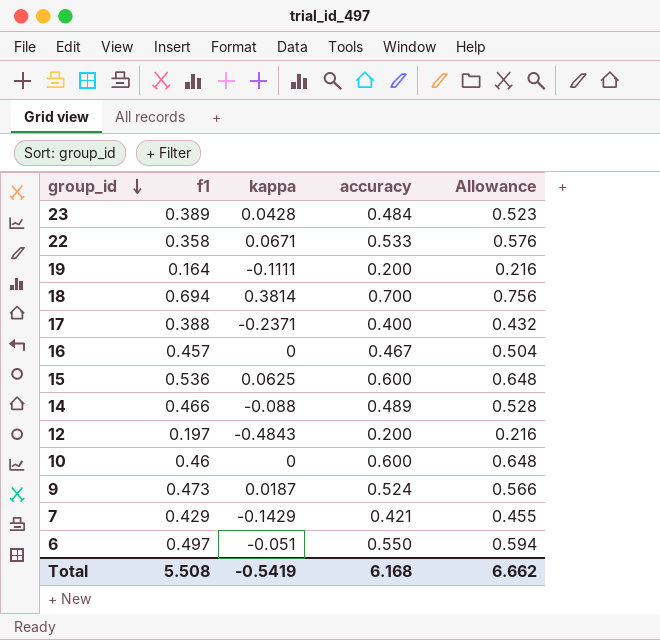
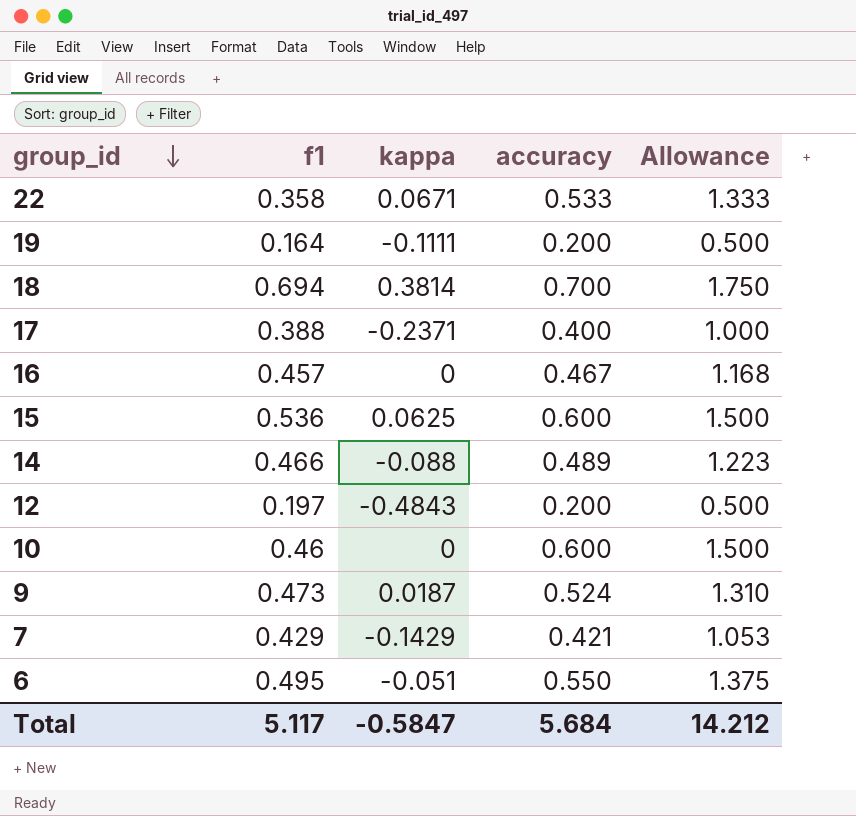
column Allowance | formula: [accuracy] * 1.08 -> [accuracy] * 2.5
row 23: 0.389 | 0.0428 | 0.484 | 0.523 -> none
6 | f1: 0.497 -> 0.495
Total | f1: 5.508 -> 5.117
Total | kappa: -0.5419 -> -0.5847
Total | accuracy: 6.168 -> 5.684
Total | Allowance: 6.662 -> 14.212

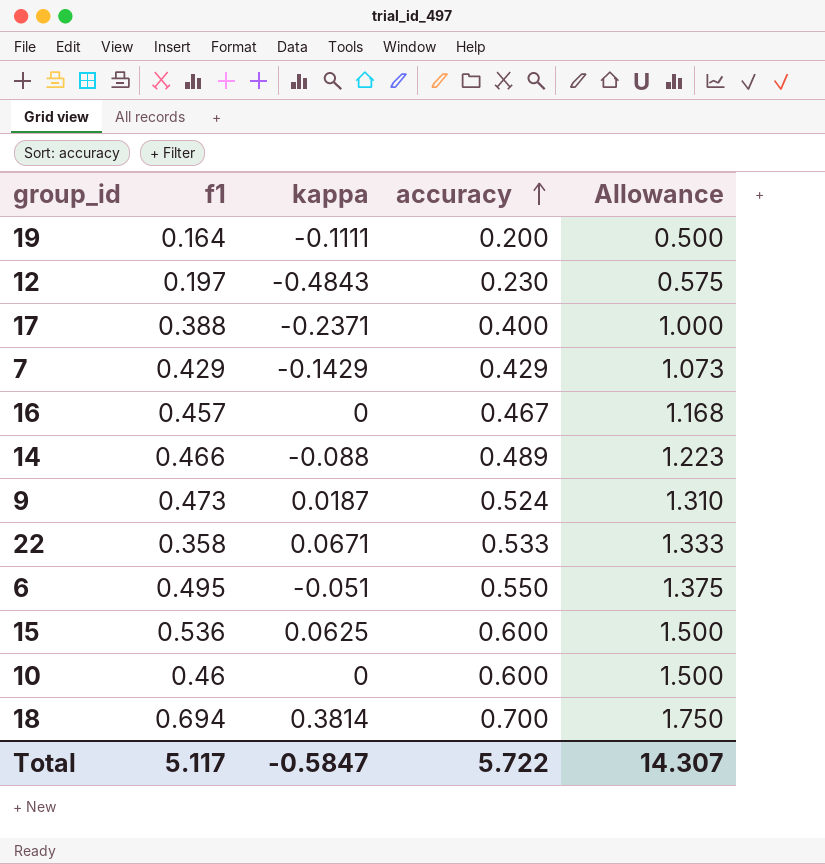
row order: group_id descending -> accuracy ascending
12 | accuracy: 0.200 -> 0.230
12 | Allowance: 0.500 -> 0.575
7 | accuracy: 0.421 -> 0.429
7 | Allowance: 1.053 -> 1.073
Total | accuracy: 5.684 -> 5.722
Total | Allowance: 14.212 -> 14.307

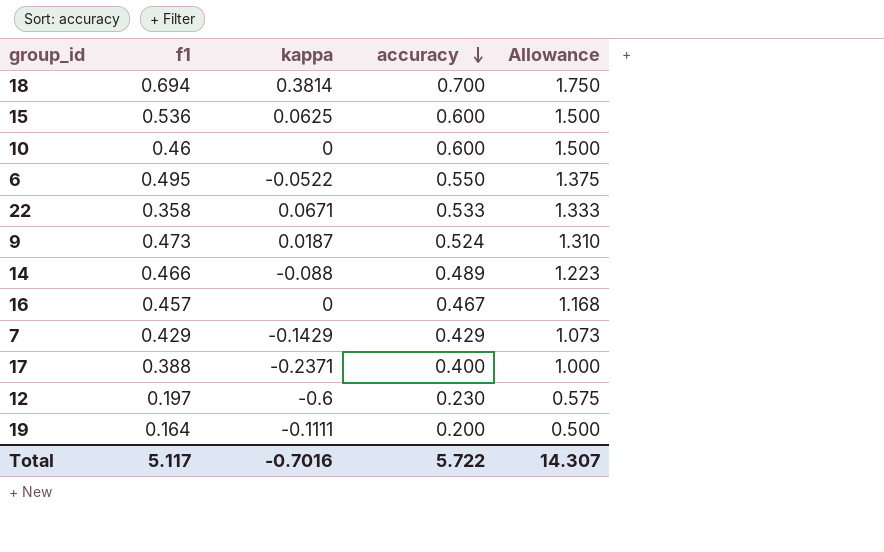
row order: accuracy ascending -> accuracy descending
6 | kappa: -0.051 -> -0.0522
12 | kappa: -0.4843 -> -0.6
Total | kappa: -0.5847 -> -0.7016

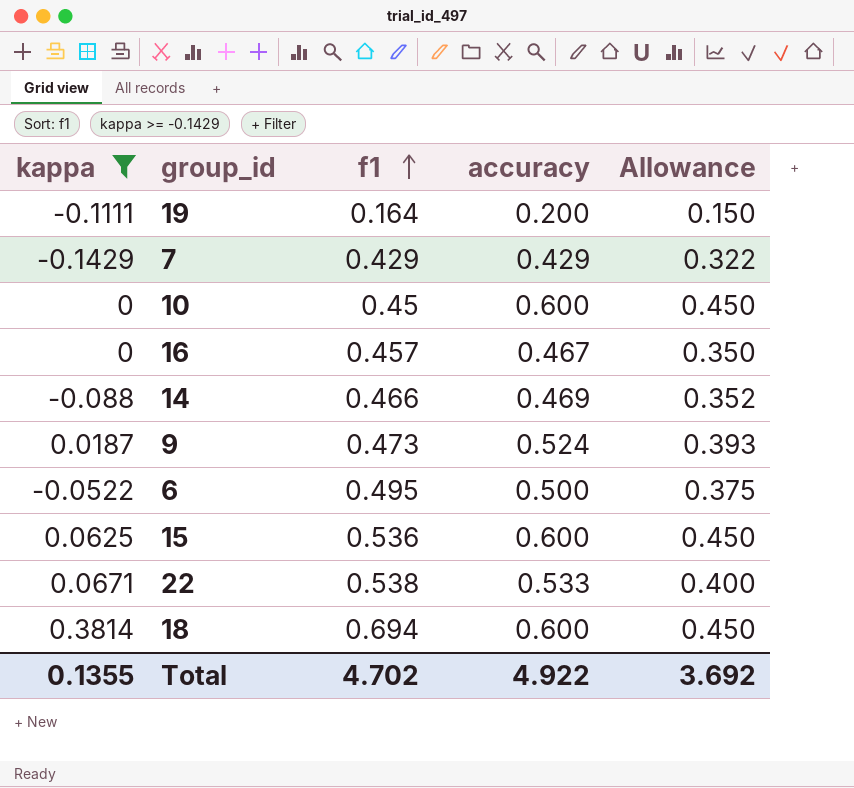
filter: none -> kappa >= -0.1429
row order: accuracy descending -> f1 ascending
column kappa | position: 3 -> 1
column Allowance | formula: [accuracy] * 2.5 -> [accuracy] * 0.75
10 | f1: 0.46 -> 0.45
14 | accuracy: 0.489 -> 0.469
6 | accuracy: 0.550 -> 0.500
22 | f1: 0.358 -> 0.538
18 | accuracy: 0.700 -> 0.600
Total | kappa: -0.7016 -> 0.1355
Total | f1: 5.117 -> 4.702
Total | accuracy: 5.722 -> 4.922
Total | Allowance: 14.307 -> 3.692

